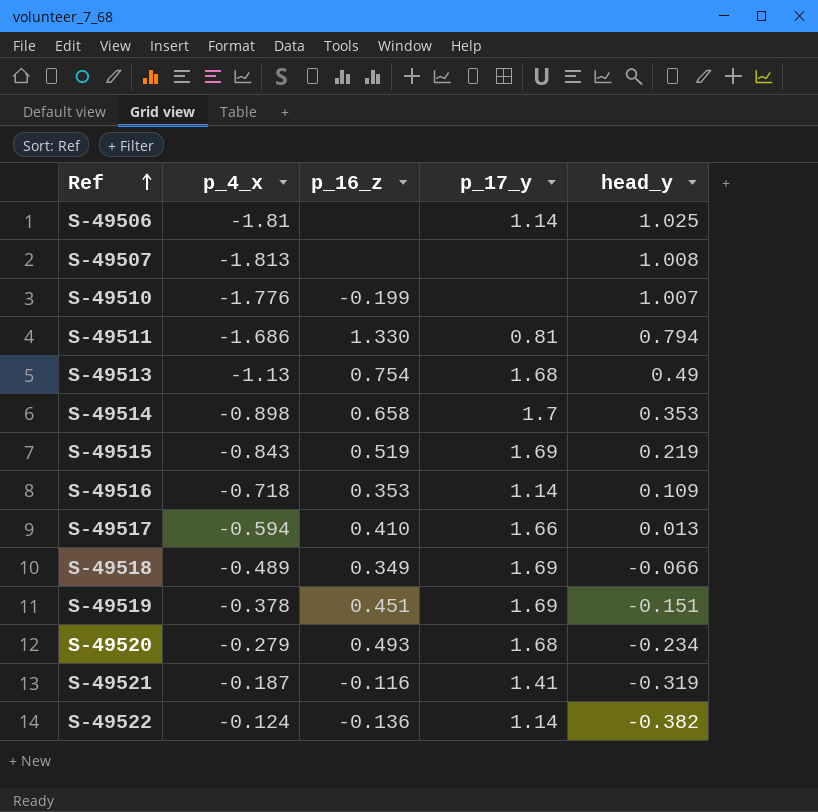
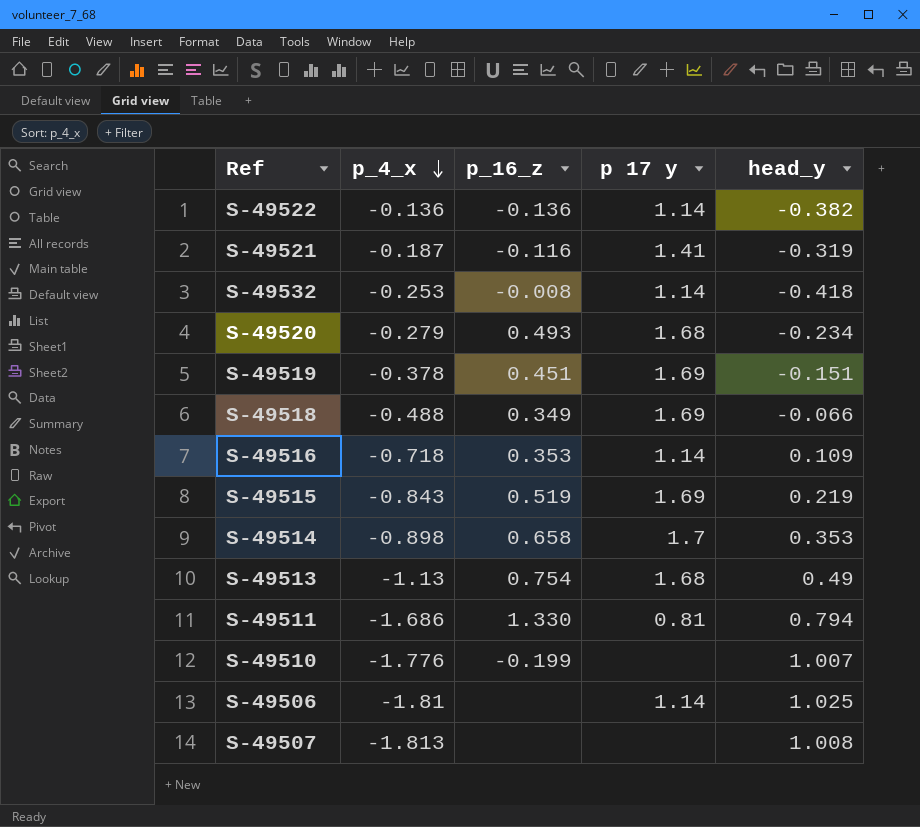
row order: Ref ascending -> p_4_x descending
column name: p_17_y -> p 17 y
row S-49517: -0.594 | 0.410 | 1.66 | 0.013 -> none
S-49522 | p_4_x: -0.124 -> -0.136
row S-49532: none -> -0.253 | -0.008 | 1.14 | -0.418
S-49518 | p_4_x: -0.489 -> -0.488

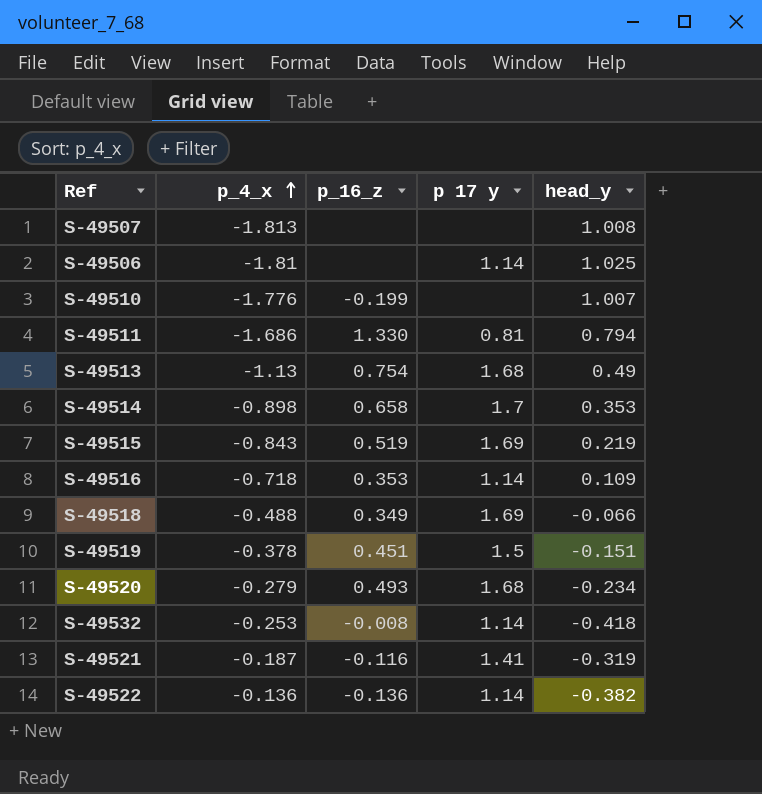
row order: p_4_x descending -> p_4_x ascending
S-49519 | p 17 y: 1.69 -> 1.5

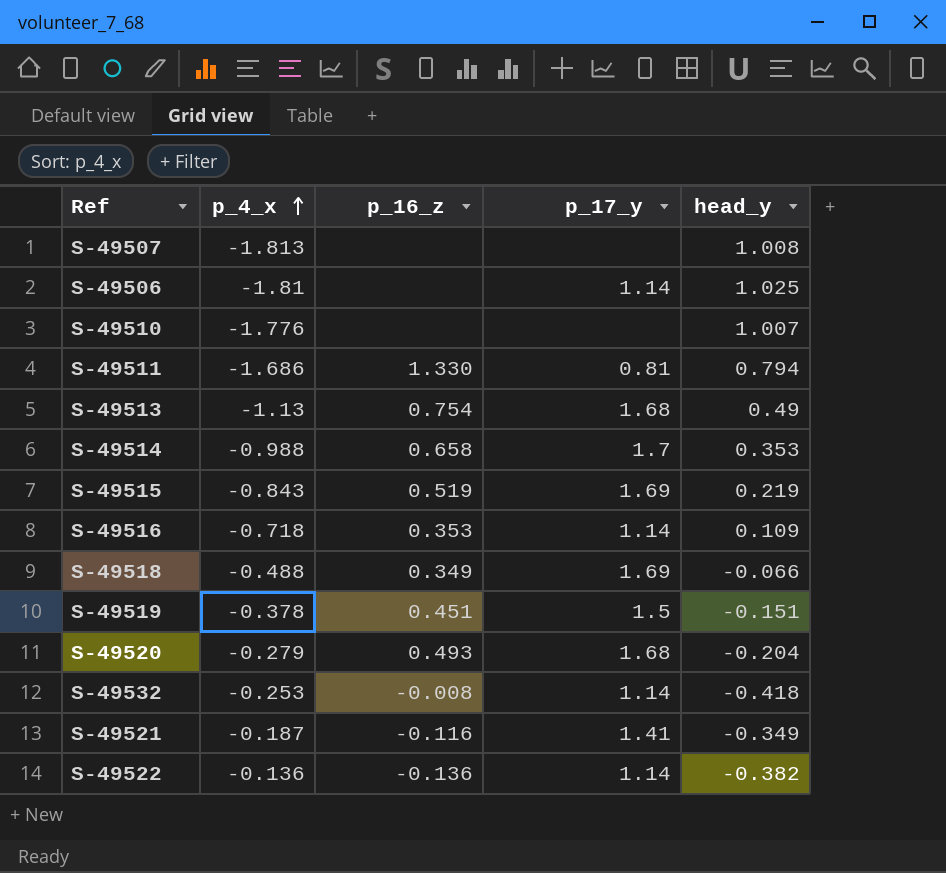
column name: p 17 y -> p_17_y
S-49510 | p_16_z: -0.199 -> none
S-49514 | p_4_x: -0.898 -> -0.988
S-49520 | head_y: -0.234 -> -0.204
S-49521 | head_y: -0.319 -> -0.349

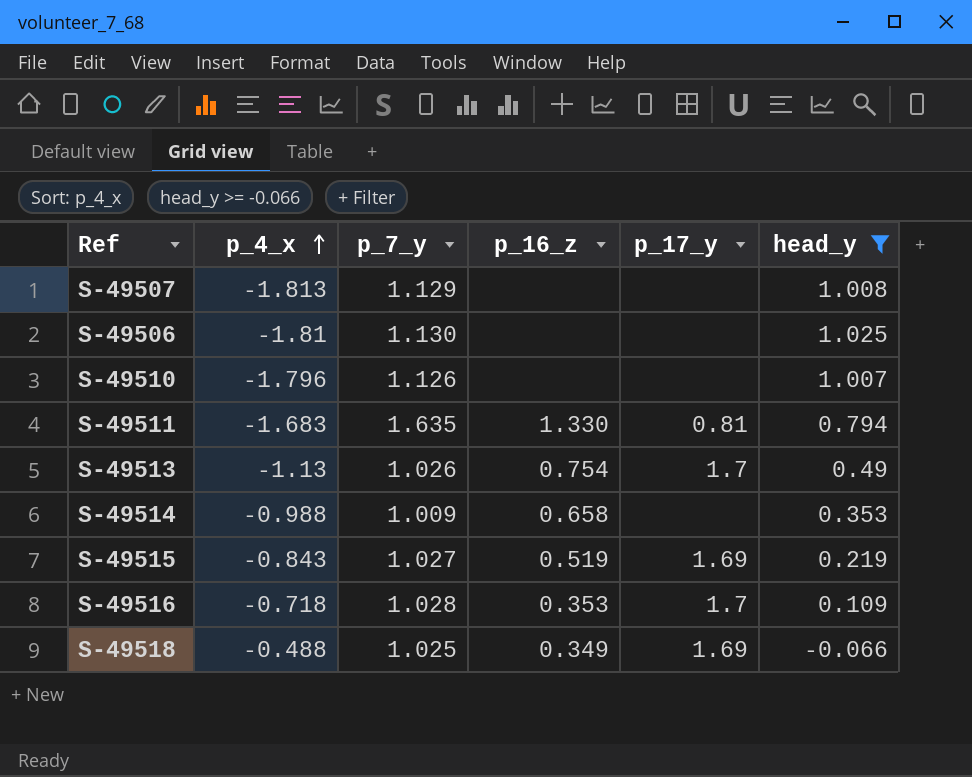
filter: none -> head_y >= -0.066
column p_7_y | position: none -> 3
S-49506 | p_17_y: 1.14 -> none
S-49510 | p_4_x: -1.776 -> -1.796
S-49511 | p_4_x: -1.686 -> -1.683
S-49513 | p_17_y: 1.68 -> 1.7
S-49514 | p_17_y: 1.7 -> none
S-49516 | p_17_y: 1.14 -> 1.7

